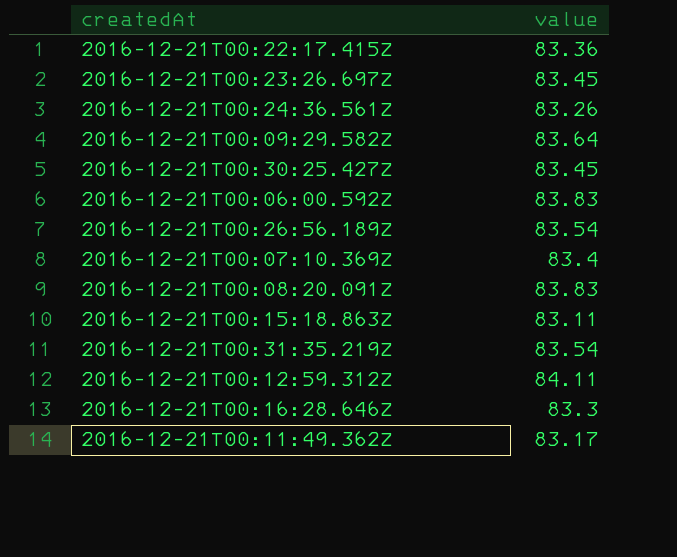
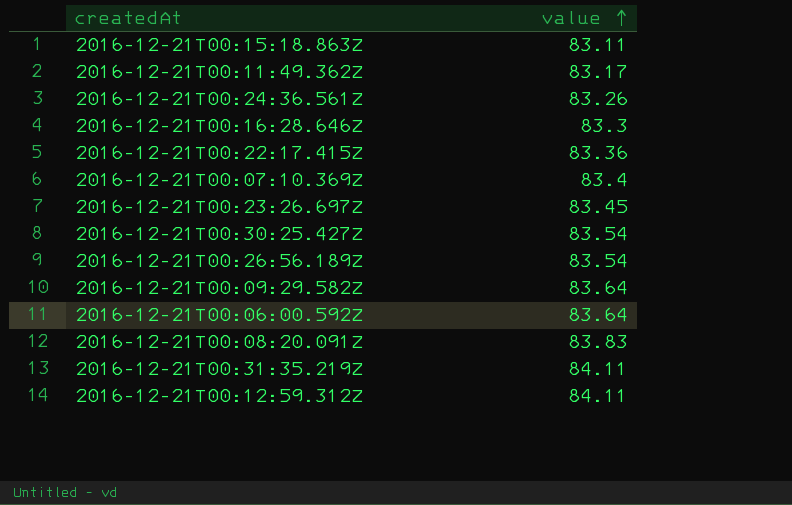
row order: none -> value ascending
2016-12-21T00:30:25.427Z | value: 83.45 -> 83.54
2016-12-21T00:06:00.592Z | value: 83.83 -> 83.64
2016-12-21T00:31:35.219Z | value: 83.54 -> 84.11

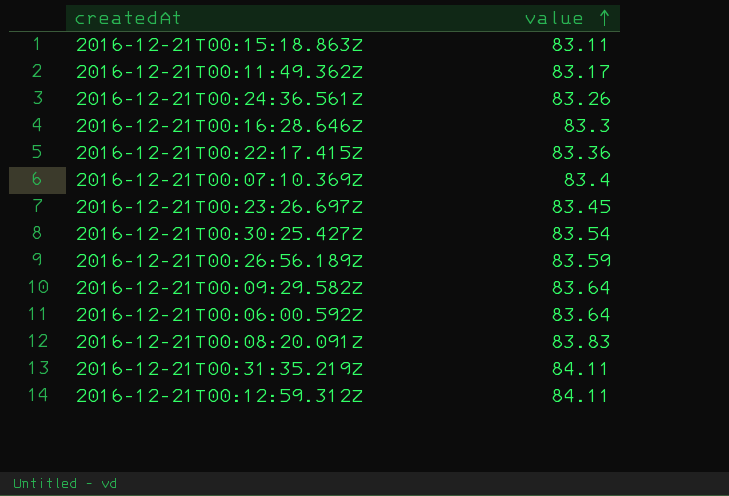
2016-12-21T00:26:56.189Z | value: 83.54 -> 83.59

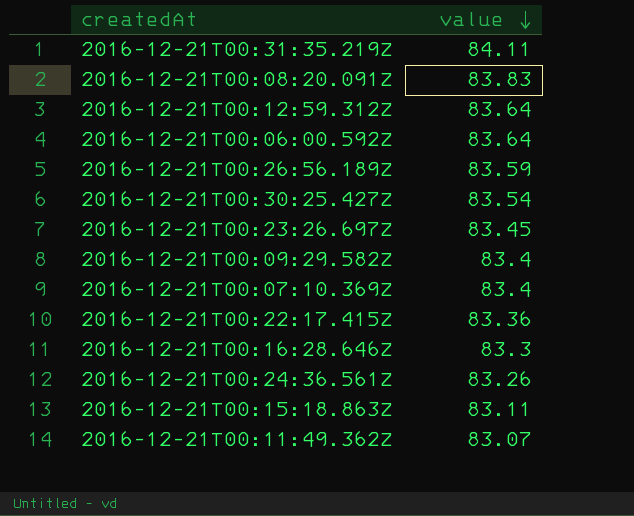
row order: value ascending -> value descending
2016-12-21T00:12:59.312Z | value: 84.11 -> 83.64
2016-12-21T00:09:29.582Z | value: 83.64 -> 83.4
2016-12-21T00:11:49.362Z | value: 83.17 -> 83.07

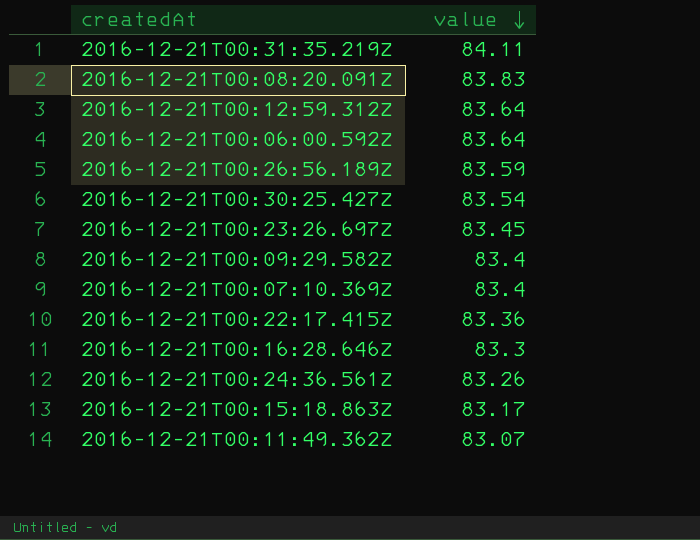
2016-12-21T00:15:18.863Z | value: 83.11 -> 83.17

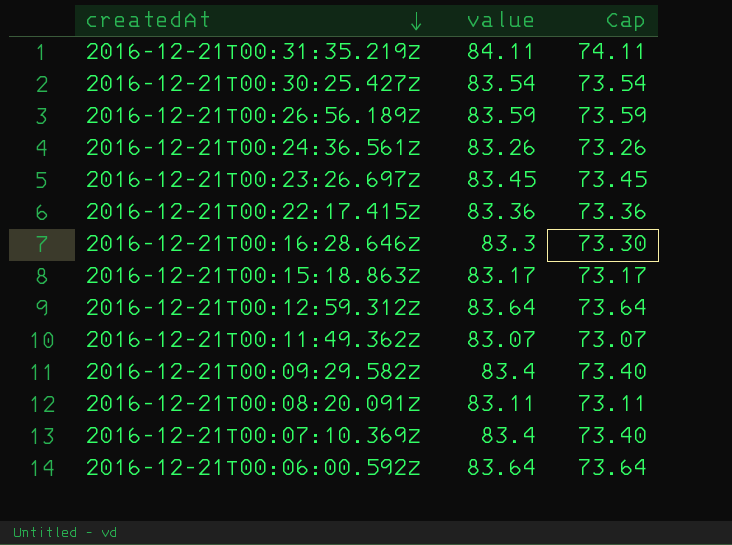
row order: value descending -> createdAt descending
column Cap | formula: none -> [value] - 10
2016-12-21T00:08:20.091Z | value: 83.83 -> 83.11

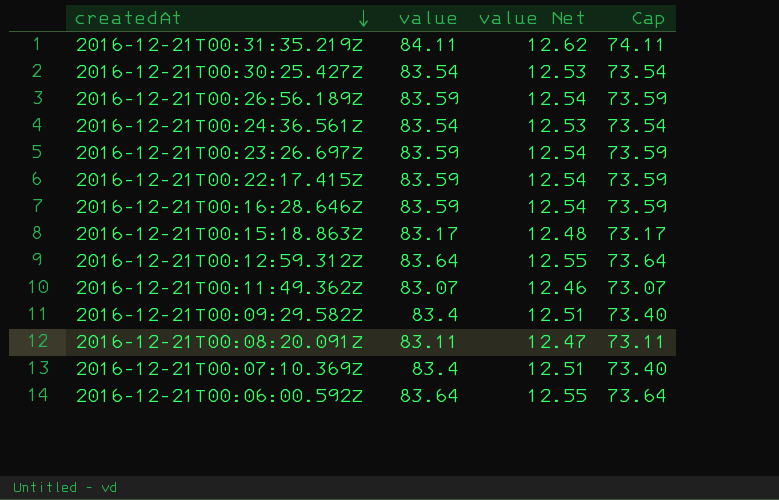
column value Net | formula: none -> [value] * 0.15
2016-12-21T00:24:36.561Z | value: 83.26 -> 83.54
2016-12-21T00:24:36.561Z | Cap: 73.26 -> 73.54
2016-12-21T00:23:26.697Z | value: 83.45 -> 83.59
2016-12-21T00:23:26.697Z | Cap: 73.45 -> 73.59
2016-12-21T00:22:17.415Z | value: 83.36 -> 83.59
2016-12-21T00:22:17.415Z | Cap: 73.36 -> 73.59
2016-12-21T00:16:28.646Z | value: 83.3 -> 83.59
2016-12-21T00:16:28.646Z | Cap: 73.30 -> 73.59

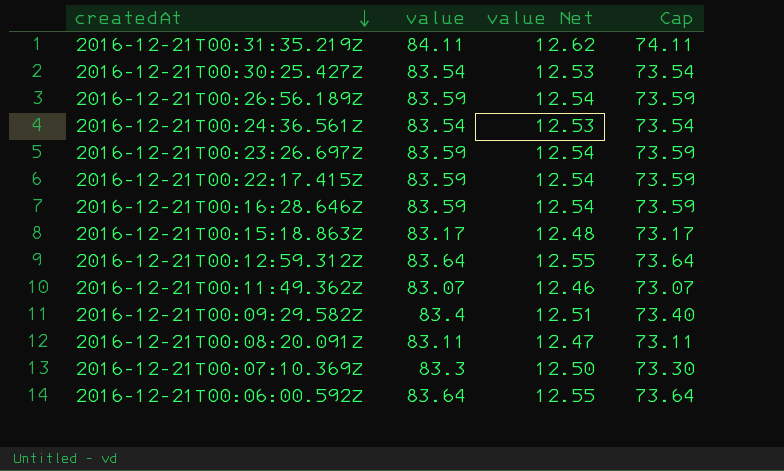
2016-12-21T00:07:10.369Z | value: 83.4 -> 83.3
2016-12-21T00:07:10.369Z | value Net: 12.51 -> 12.50
2016-12-21T00:07:10.369Z | Cap: 73.40 -> 73.30

